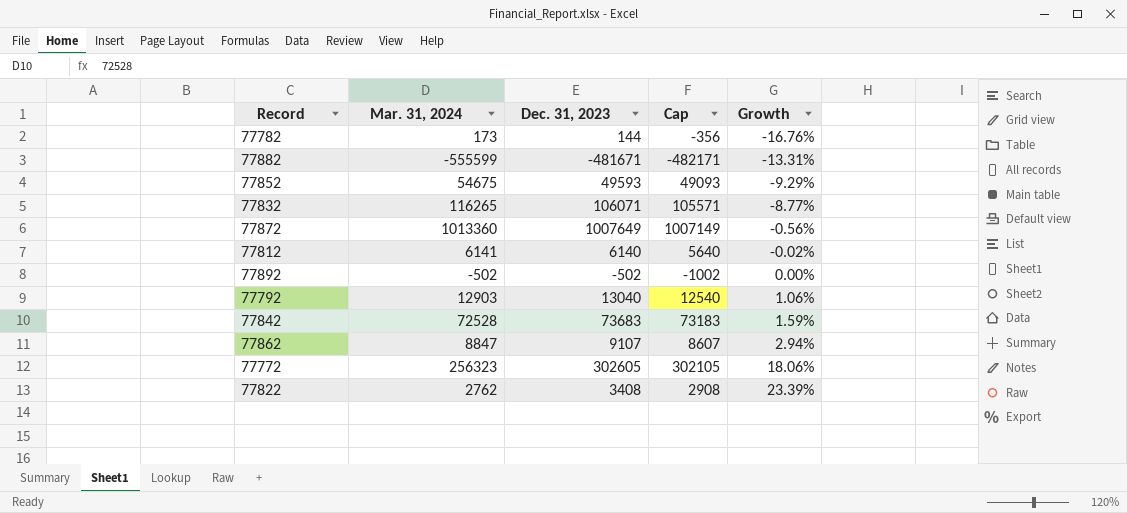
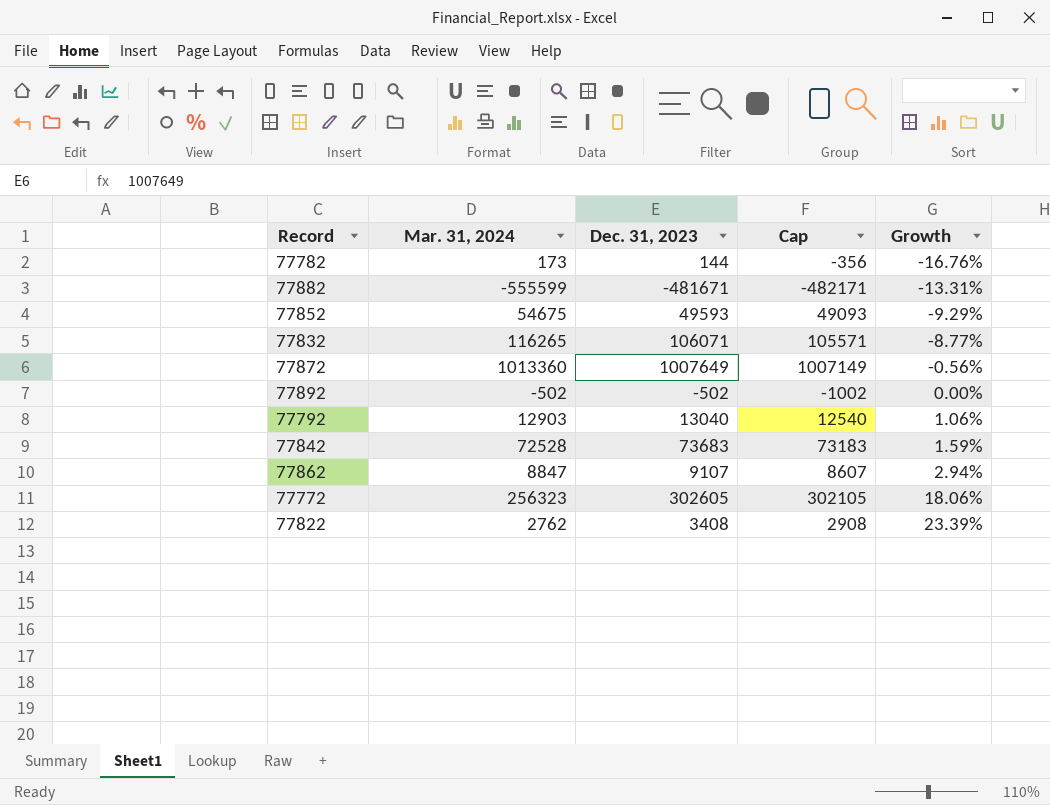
row 77812: 6141 | 6140 | 5640 | -0.02% -> none

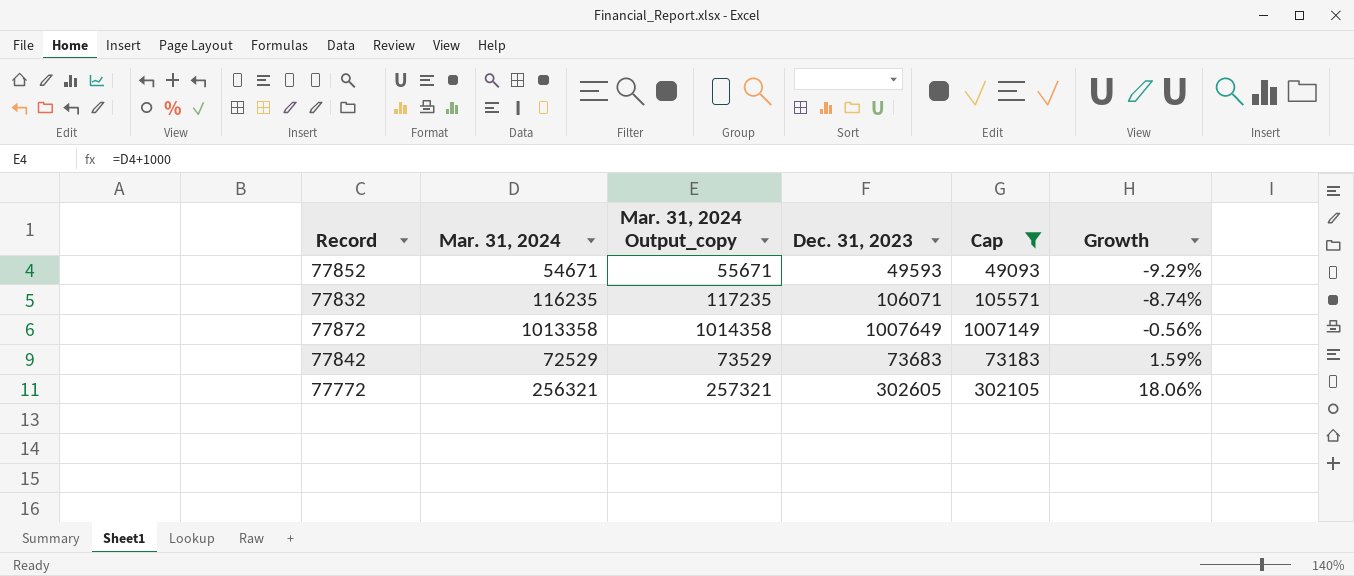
filter: none -> Cap >= 49093
column Mar. 31, 2024 Output_copy | formula: none -> [Mar. 31, 2024] + 1000
77852 | Mar. 31, 2024: 54675 -> 54671
77832 | Mar. 31, 2024: 116265 -> 116235
77832 | Growth: -8.77% -> -8.74%
77872 | Mar. 31, 2024: 1013360 -> 1013358
77842 | Mar. 31, 2024: 72528 -> 72529
77772 | Mar. 31, 2024: 256323 -> 256321

